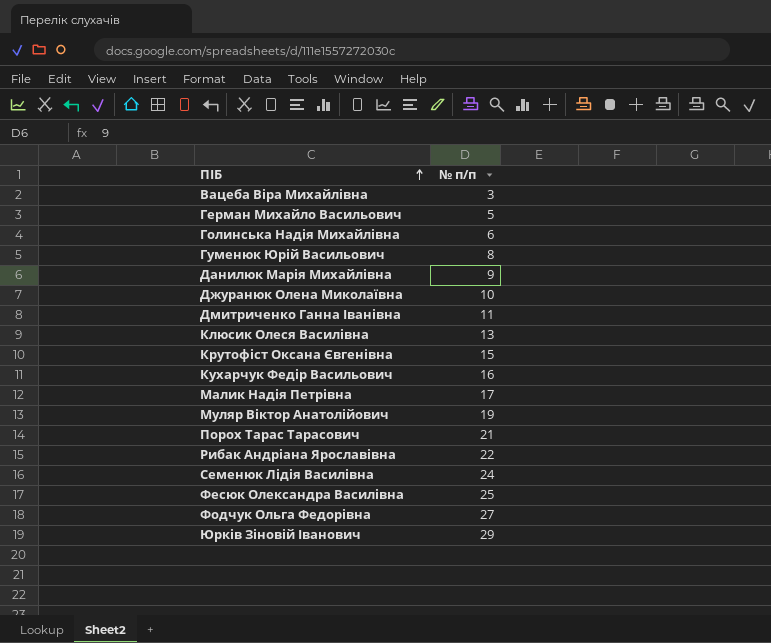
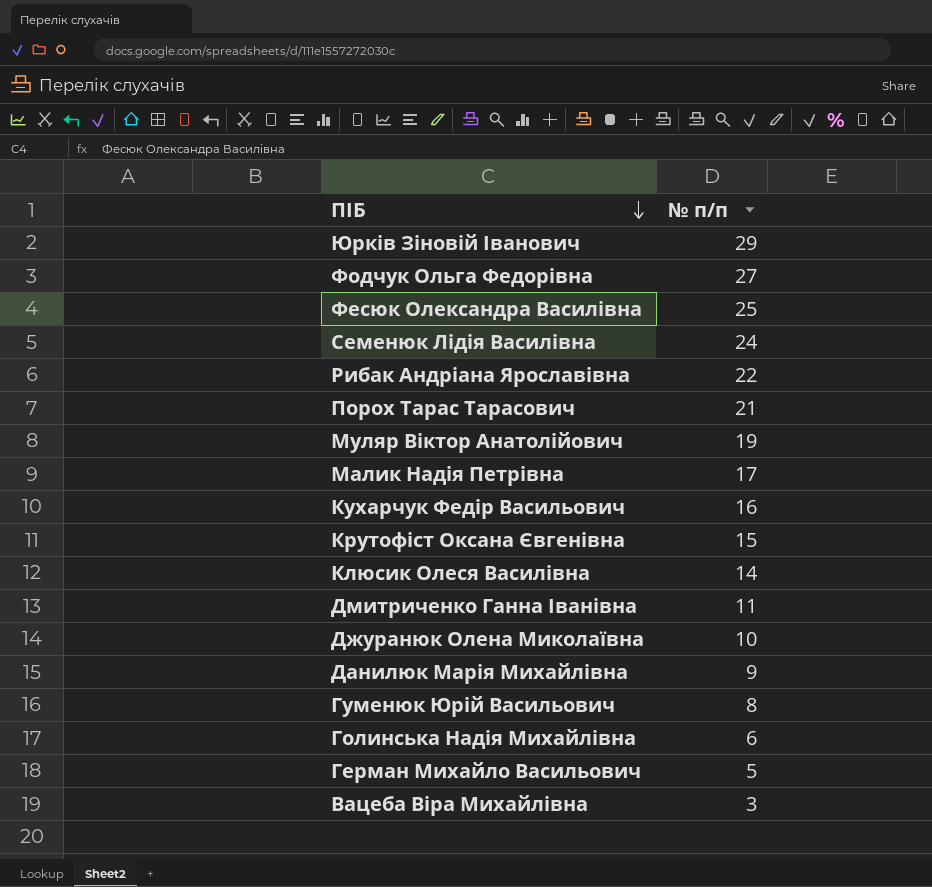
row order: ПІБ ascending -> ПІБ descending
Клюсик Олеся Василівна | № п/п: 13 -> 14

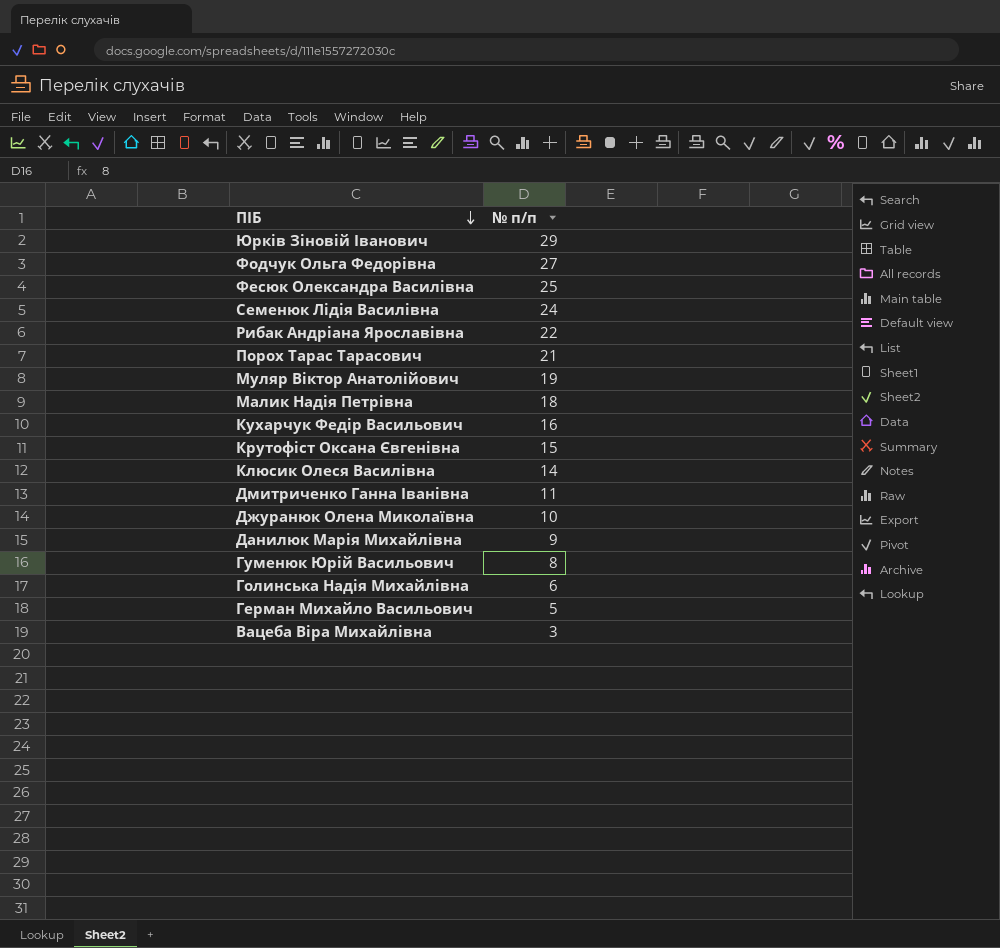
Малик Надія Петрівна | № п/п: 17 -> 18

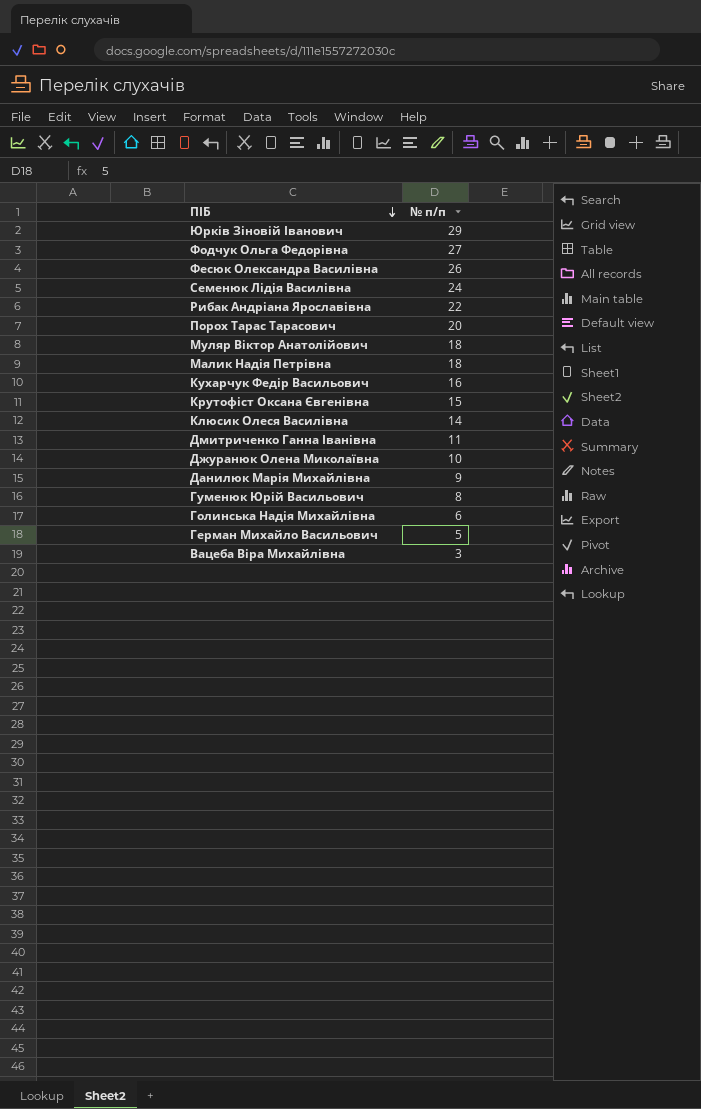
Фесюк Олександра Василівна | № п/п: 25 -> 26
Порох Тарас Тарасович | № п/п: 21 -> 20
Муляр Віктор Анатолійович | № п/п: 19 -> 18

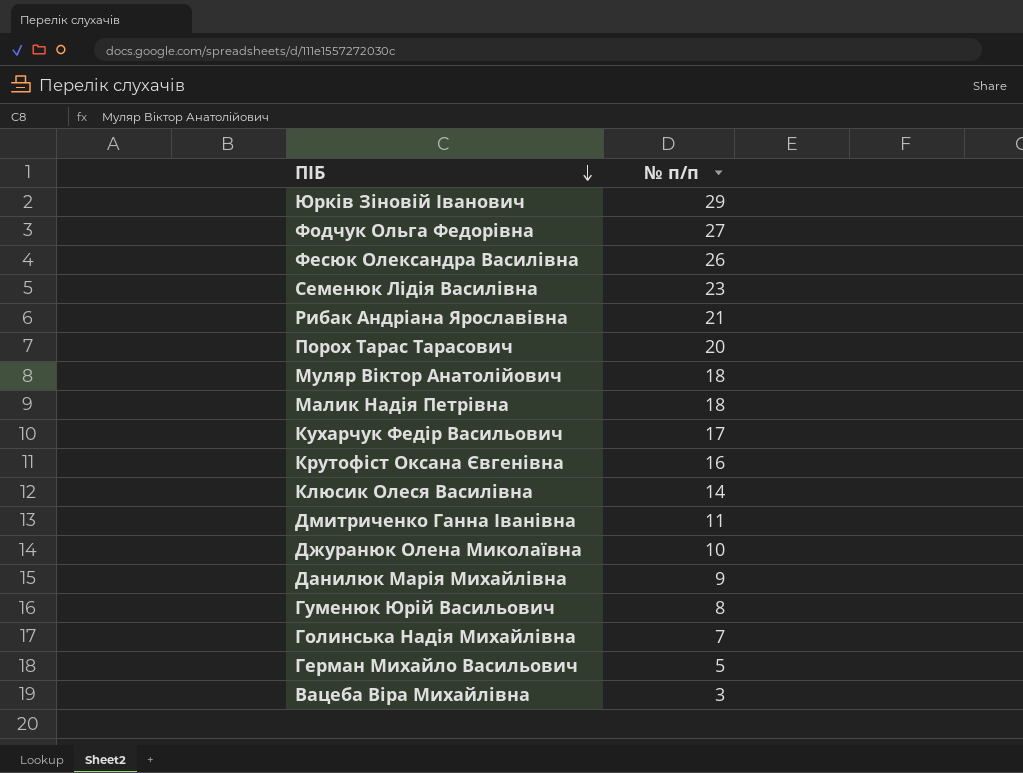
Семенюк Лідія Василівна | № п/п: 24 -> 23
Рибак Андріана Ярославівна | № п/п: 22 -> 21
Кухарчук Федір Васильович | № п/п: 16 -> 17
Крутофіст Оксана Євгенівна | № п/п: 15 -> 16
Голинська Надія Михайлівна | № п/п: 6 -> 7

